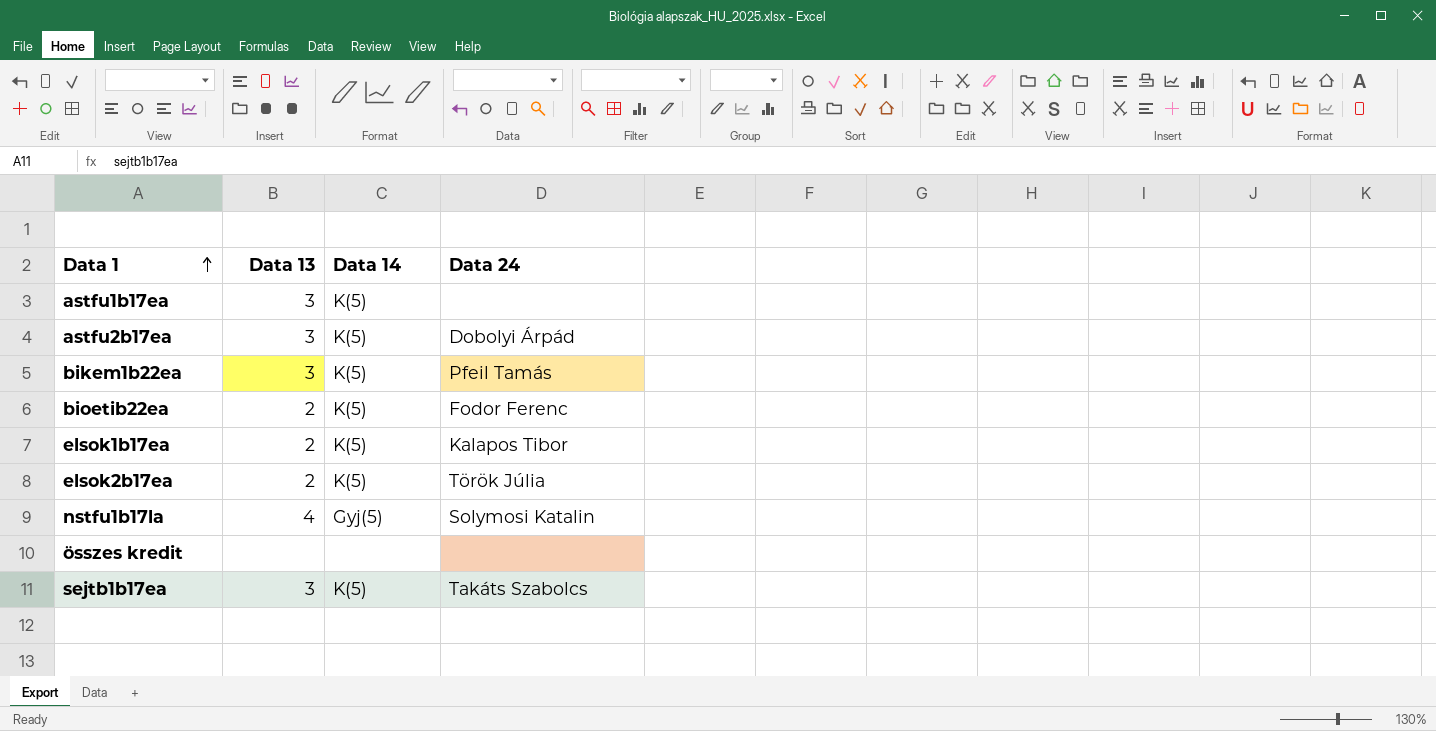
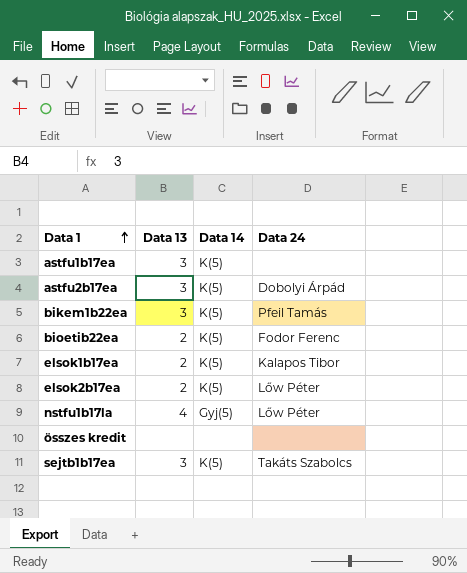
elsok2b17ea | Data 24: Török Júlia -> Lőw Péter
nstfu1b17la | Data 24: Solymosi Katalin -> Lőw Péter

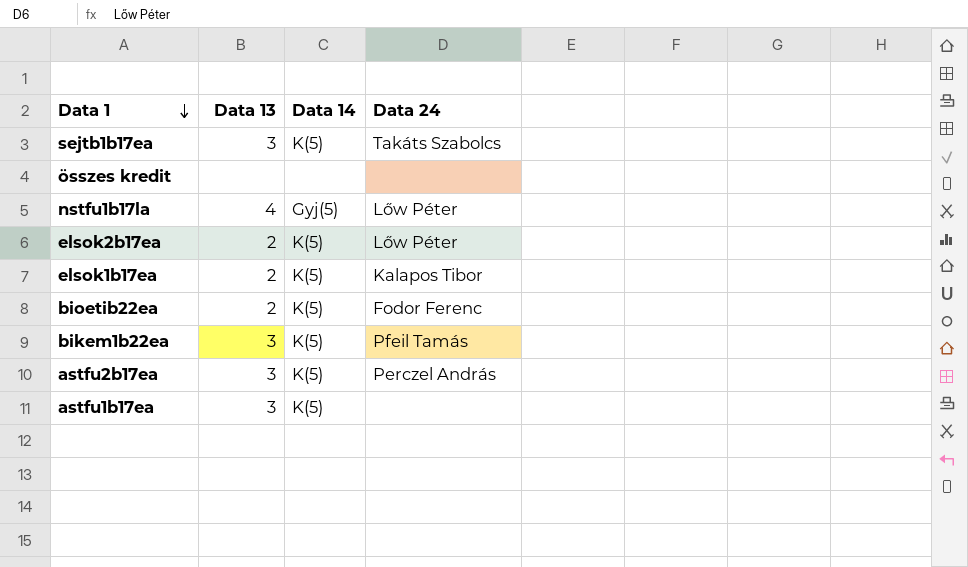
row order: Data 1 ascending -> Data 1 descending
astfu2b17ea | Data 24: Dobolyi Árpád -> Perczel András

